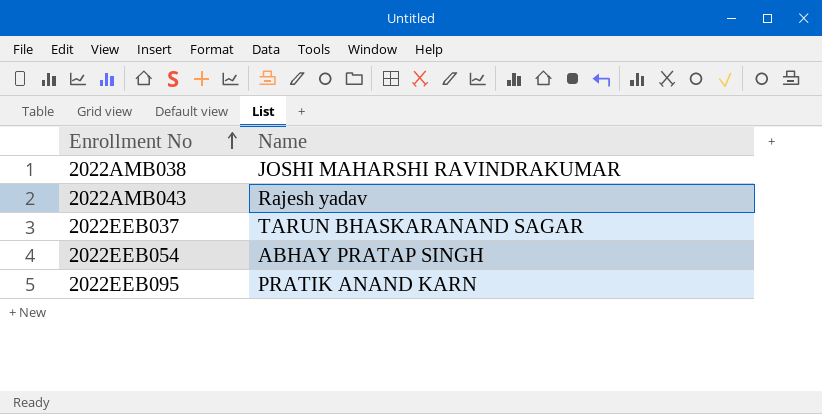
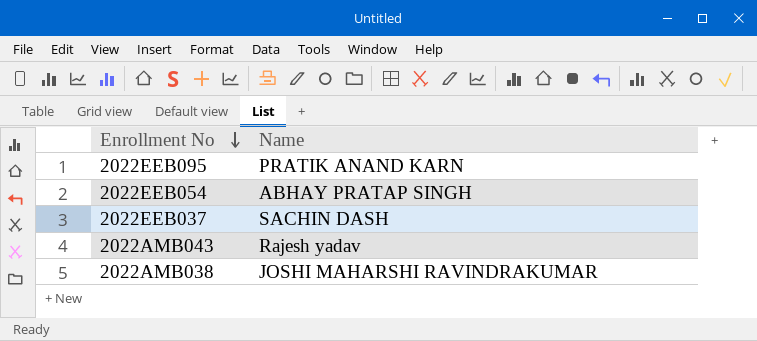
row order: Enrollment No ascending -> Enrollment No descending
2022EEB037 | Name: TARUN BHASKARANAND SAGAR -> SACHIN DASH

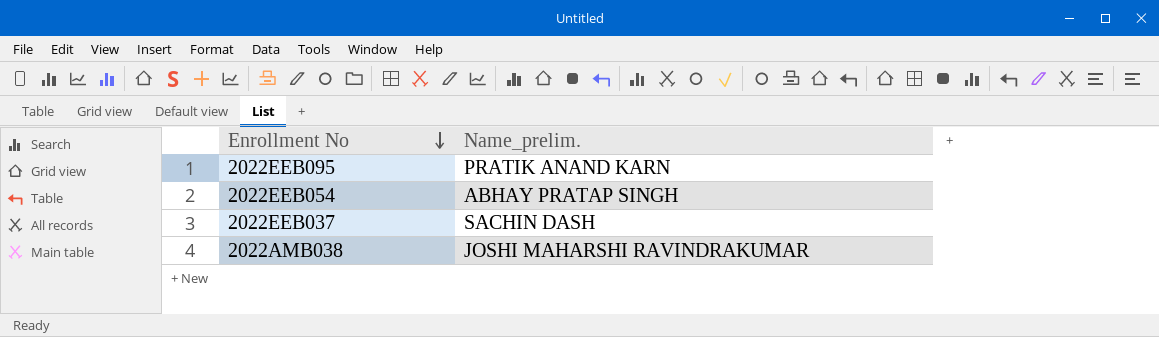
column name: Name -> Name_prelim.
row 2022AMB043: Rajesh yadav -> none

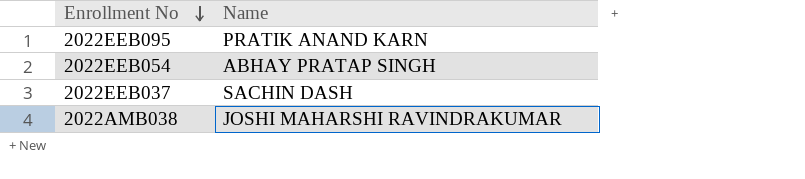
column name: Name_prelim. -> Name

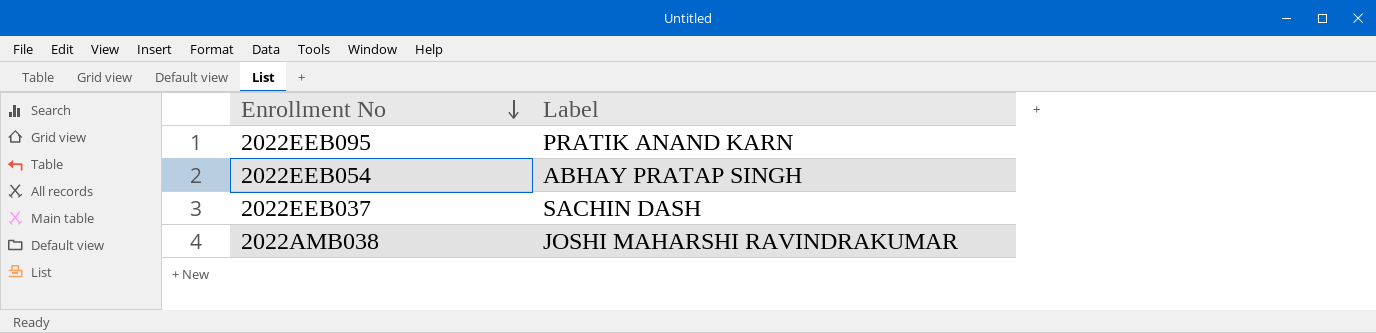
column name: Name -> Label

